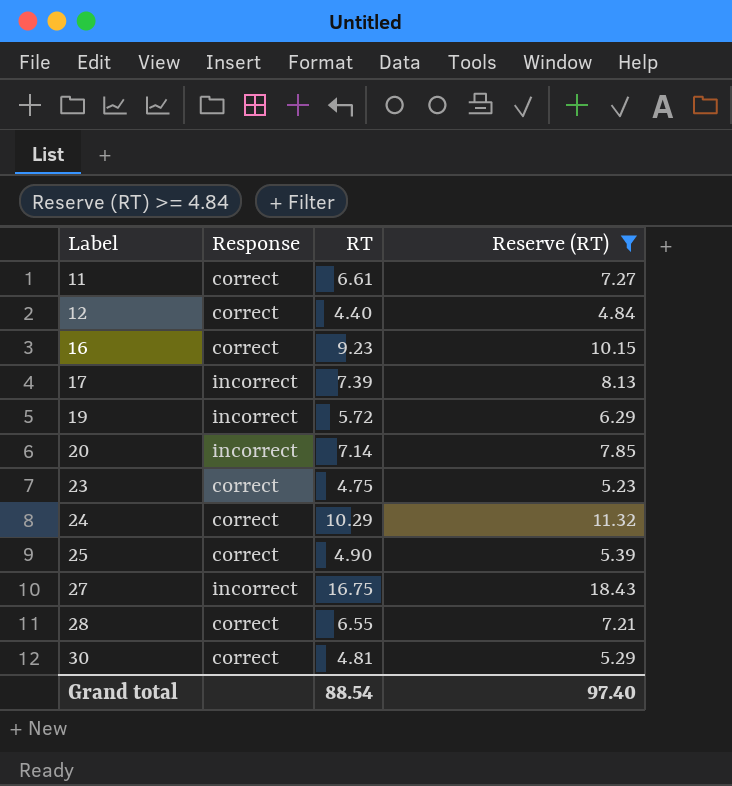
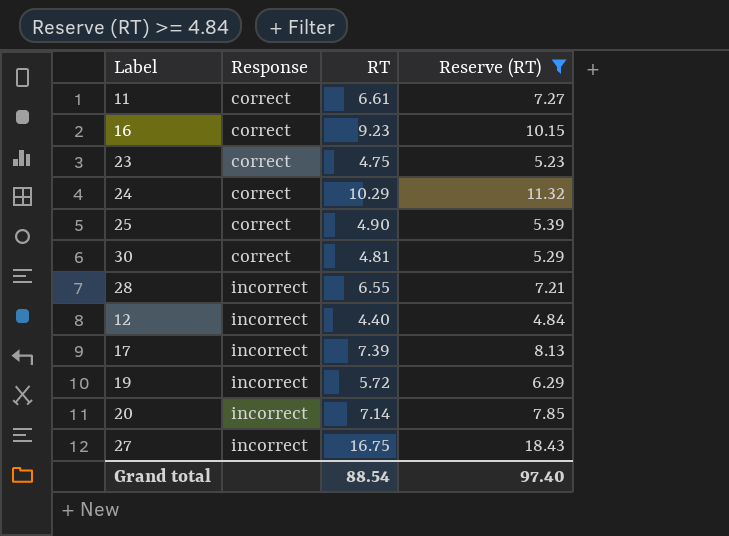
row order: Label ascending -> Response ascending
28 | Response: correct -> incorrect
12 | Response: correct -> incorrect

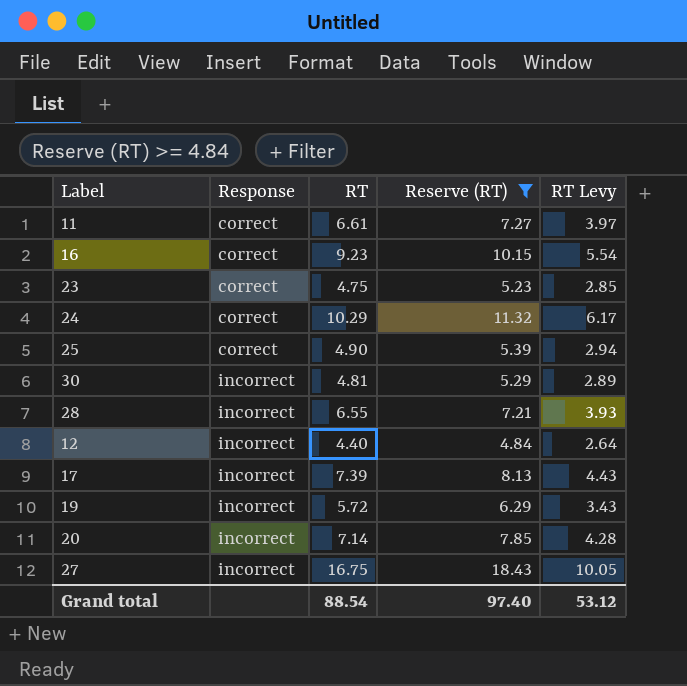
column RT Levy | formula: none -> [RT] * 0.6
30 | Response: correct -> incorrect

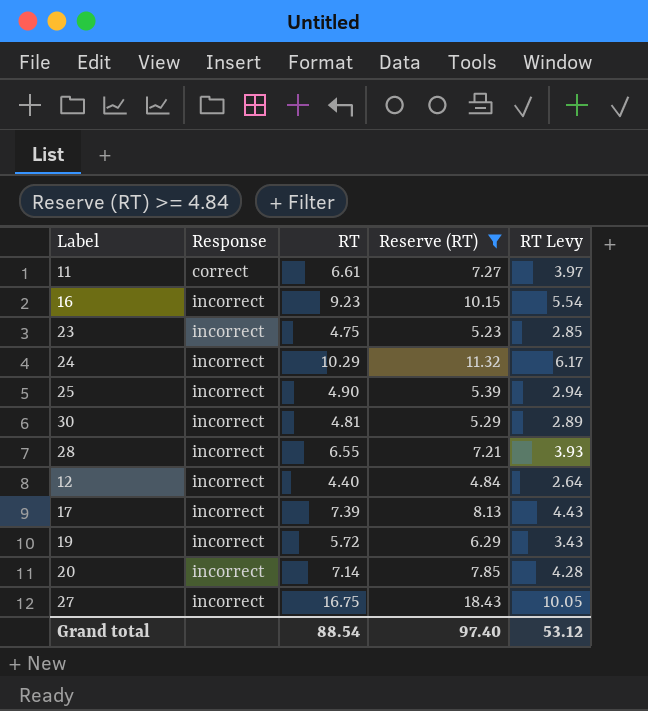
16 | Response: correct -> incorrect
23 | Response: correct -> incorrect
24 | Response: correct -> incorrect
25 | Response: correct -> incorrect

